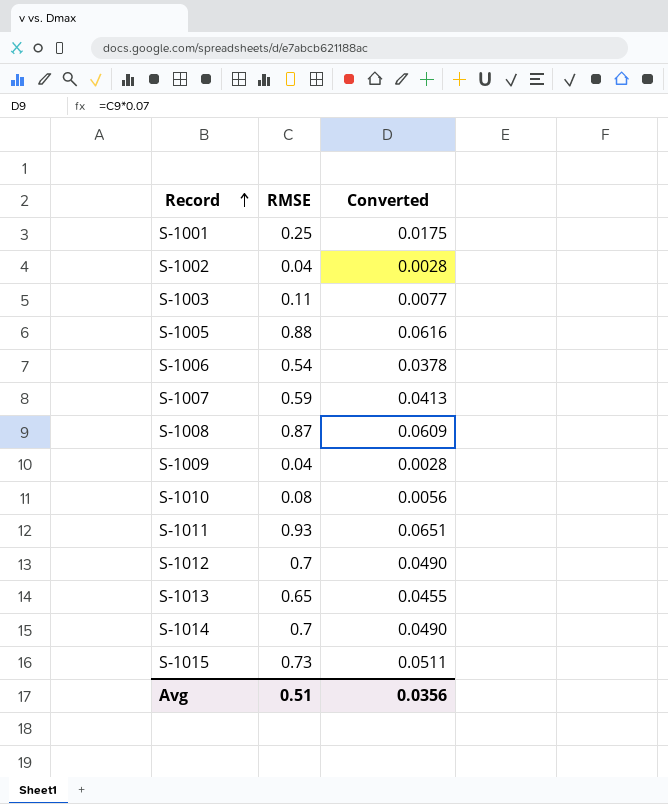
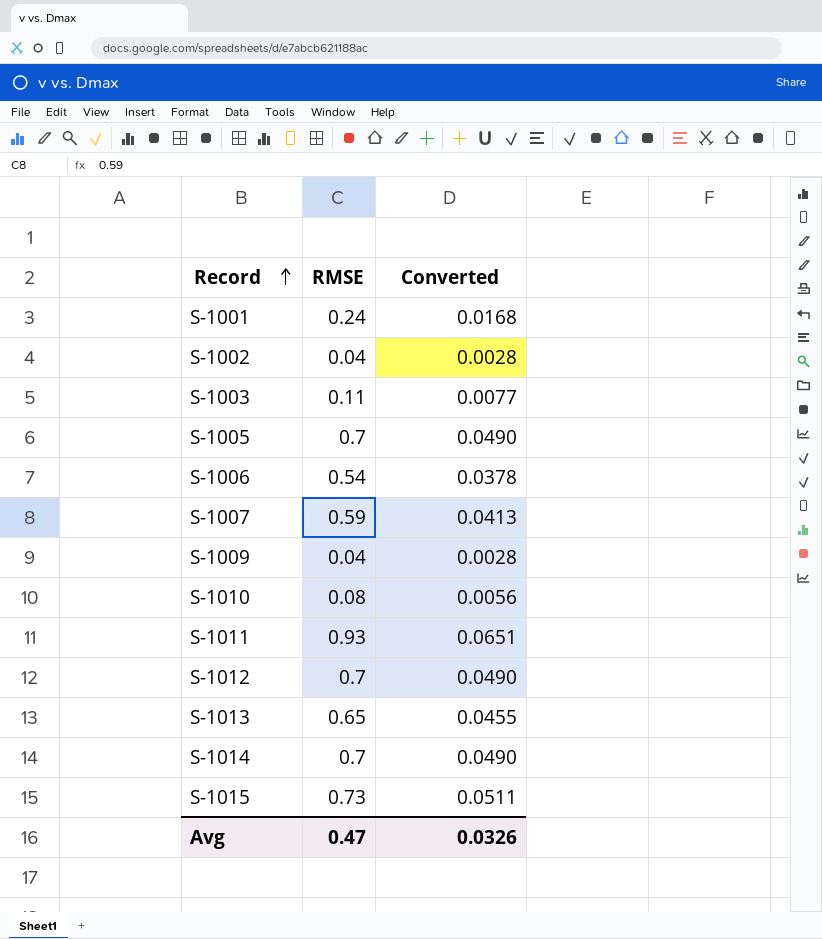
row S-1008: 0.87 | 0.0609 -> none
S-1001 | RMSE: 0.25 -> 0.24
S-1001 | Converted: 0.0175 -> 0.0168
S-1005 | RMSE: 0.88 -> 0.7
S-1005 | Converted: 0.0616 -> 0.0490
Avg | RMSE: 0.51 -> 0.47
Avg | Converted: 0.0356 -> 0.0326

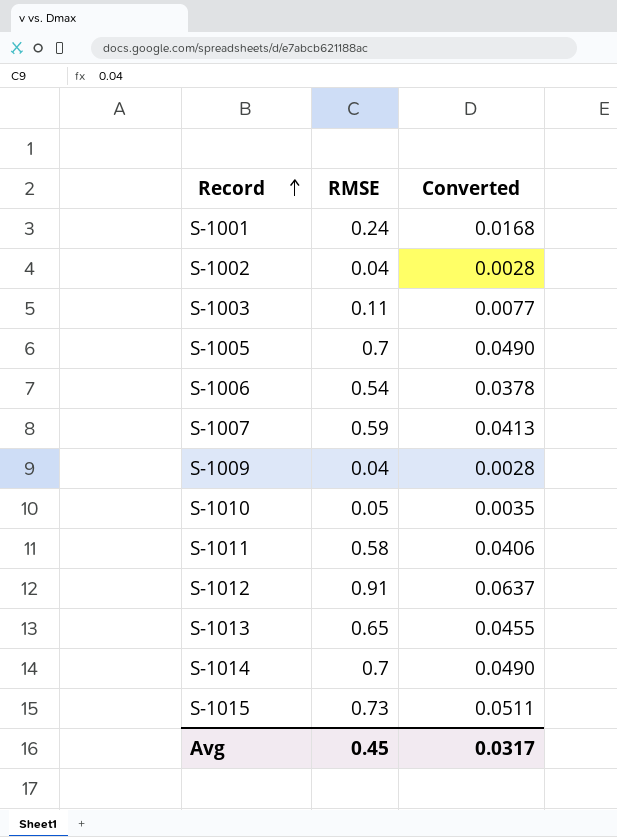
S-1010 | RMSE: 0.08 -> 0.05
S-1010 | Converted: 0.0056 -> 0.0035
S-1011 | RMSE: 0.93 -> 0.58
S-1011 | Converted: 0.0651 -> 0.0406
S-1012 | RMSE: 0.7 -> 0.91
S-1012 | Converted: 0.0490 -> 0.0637
Avg | RMSE: 0.47 -> 0.45
Avg | Converted: 0.0326 -> 0.0317

